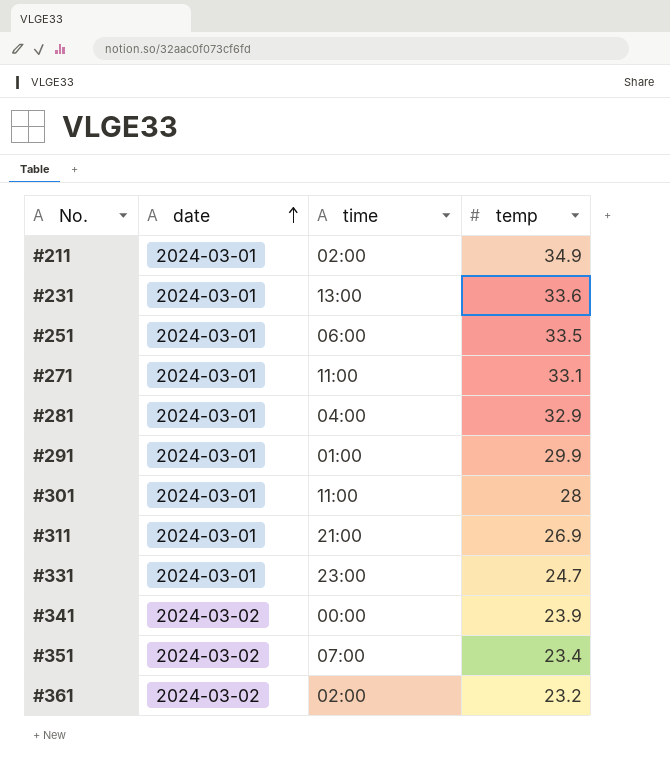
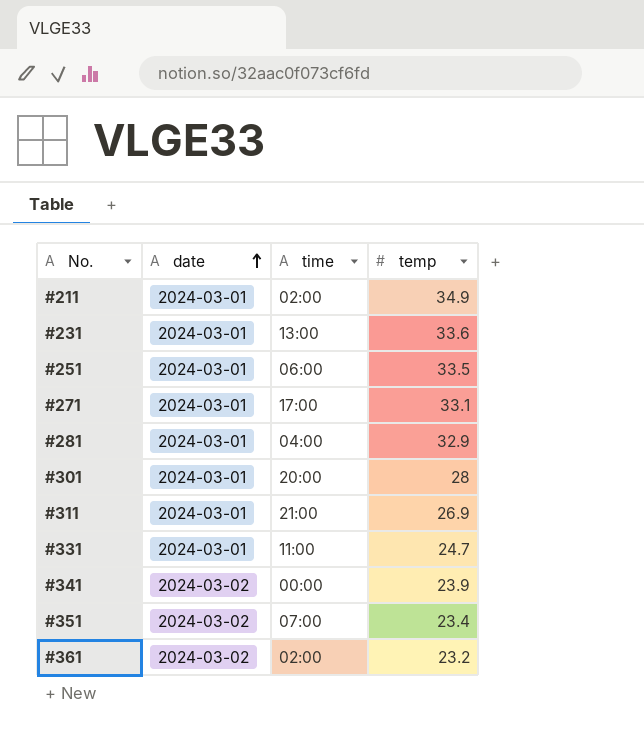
row #291: 2024-03-01 | 01:00 | 29.9 -> none
#271 | time: 11:00 -> 17:00
#301 | time: 11:00 -> 20:00
#331 | time: 23:00 -> 11:00

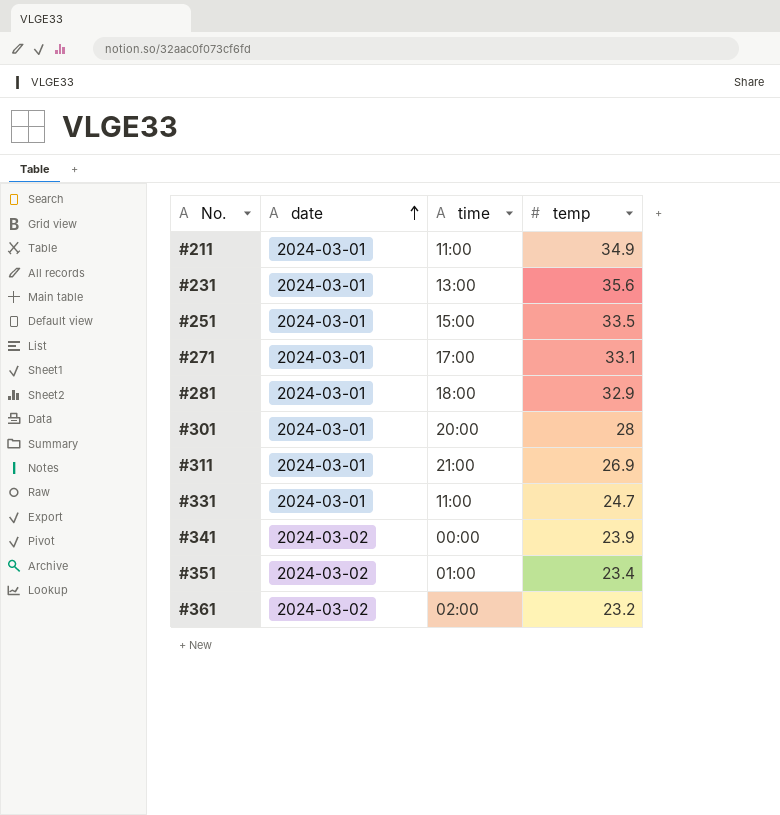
#211 | time: 02:00 -> 11:00
#231 | temp: 33.6 -> 35.6
#251 | time: 06:00 -> 15:00
#281 | time: 04:00 -> 18:00
#351 | time: 07:00 -> 01:00

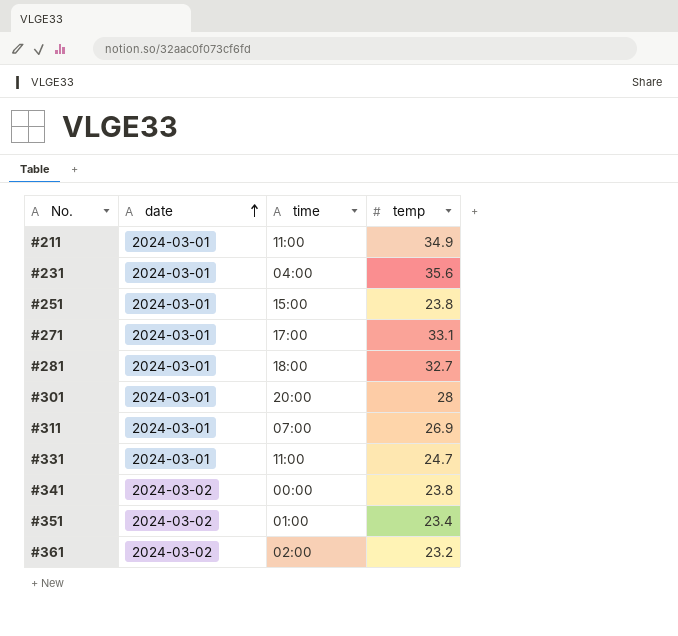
#231 | time: 13:00 -> 04:00
#251 | temp: 33.5 -> 23.8
#281 | temp: 32.9 -> 32.7
#311 | time: 21:00 -> 07:00
#341 | temp: 23.9 -> 23.8

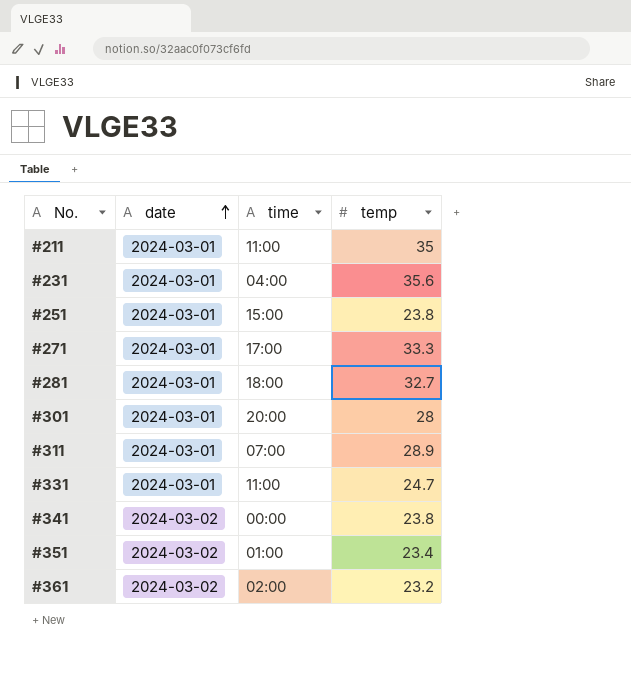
#211 | temp: 34.9 -> 35
#271 | temp: 33.1 -> 33.3
#311 | temp: 26.9 -> 28.9

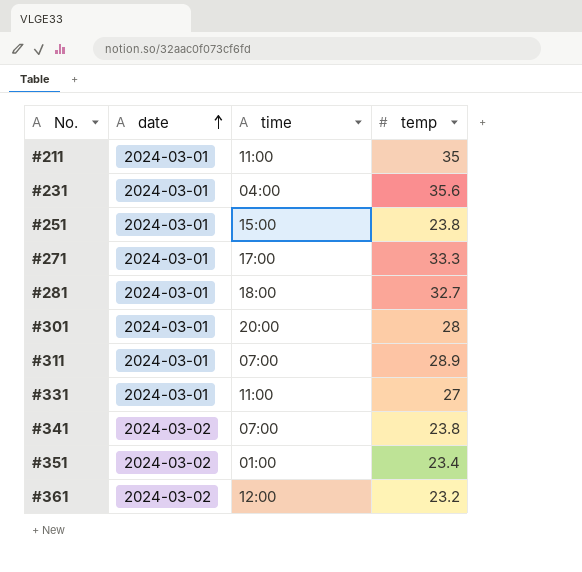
#331 | temp: 24.7 -> 27
#341 | time: 00:00 -> 07:00
#361 | time: 02:00 -> 12:00

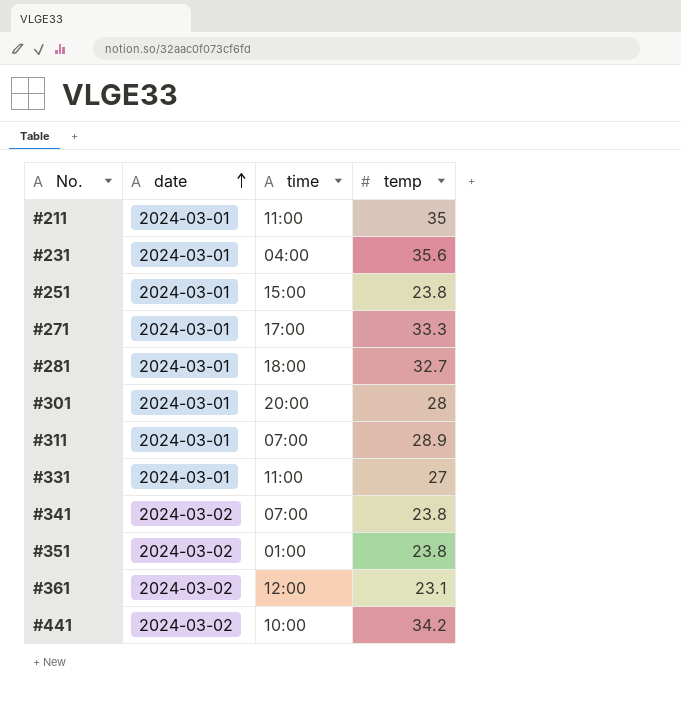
#351 | temp: 23.4 -> 23.8
#361 | temp: 23.2 -> 23.1
row #441: none -> 2024-03-02 | 10:00 | 34.2

